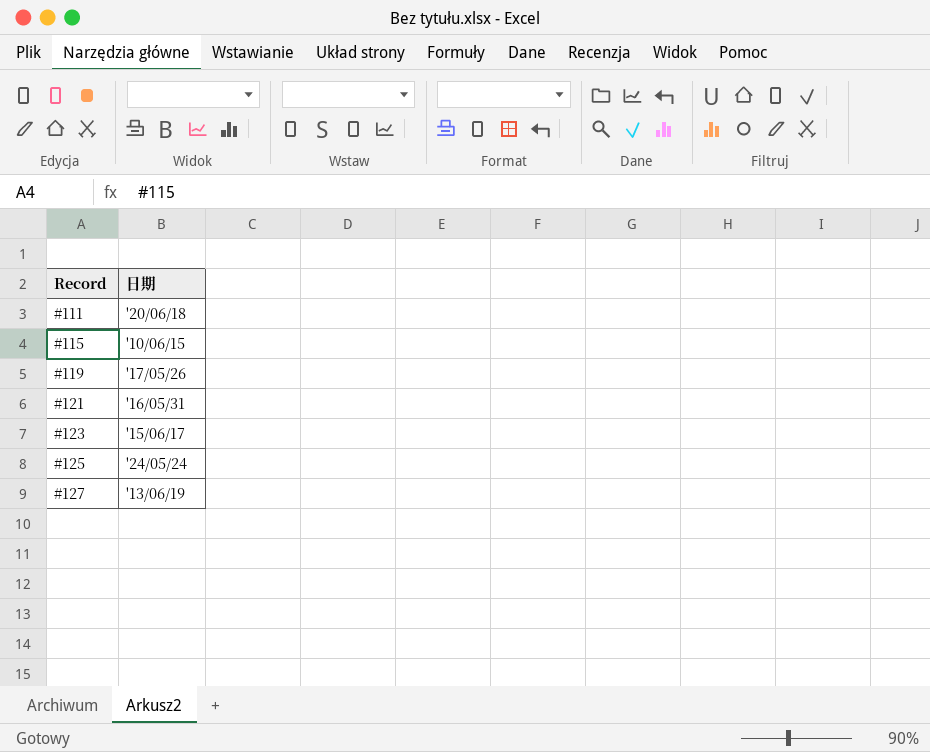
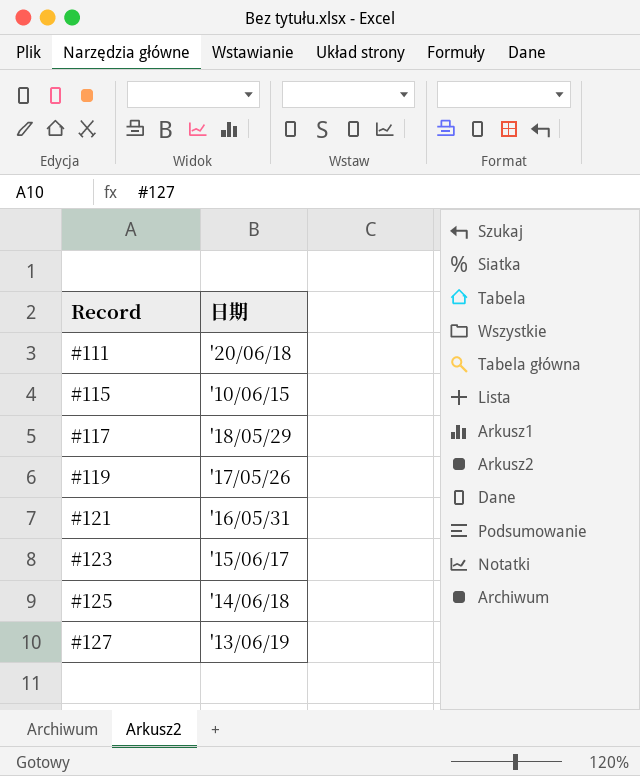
row #117: none -> '18/05/29
#125 | 日期: '24/05/24 -> '14/06/18

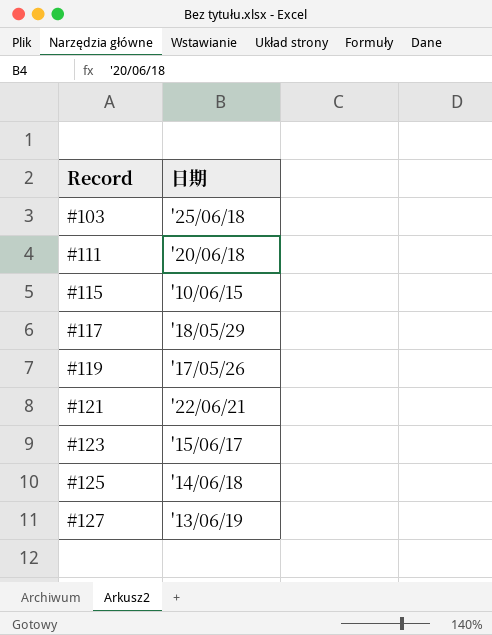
row #103: none -> '25/06/18
#121 | 日期: '16/05/31 -> '22/06/21

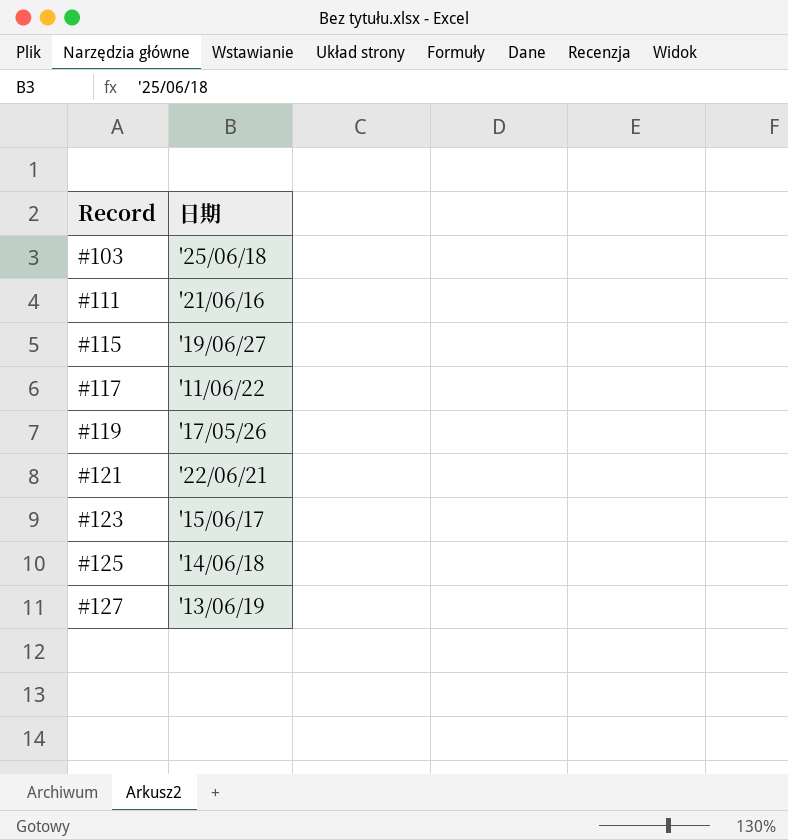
#111 | 日期: '20/06/18 -> '21/06/16
#115 | 日期: '10/06/15 -> '19/06/27
#117 | 日期: '18/05/29 -> '11/06/22

